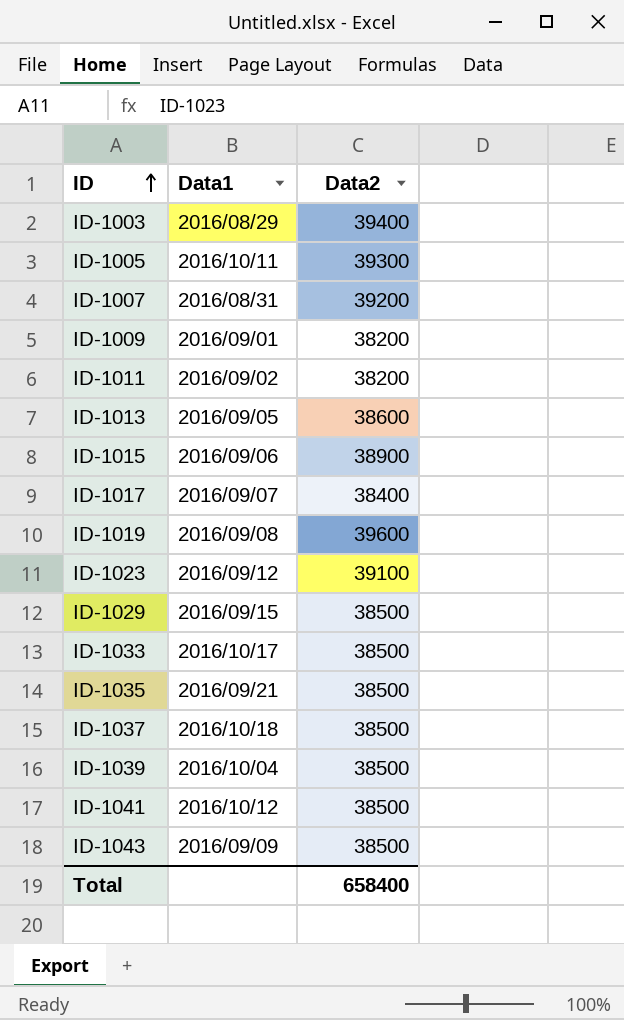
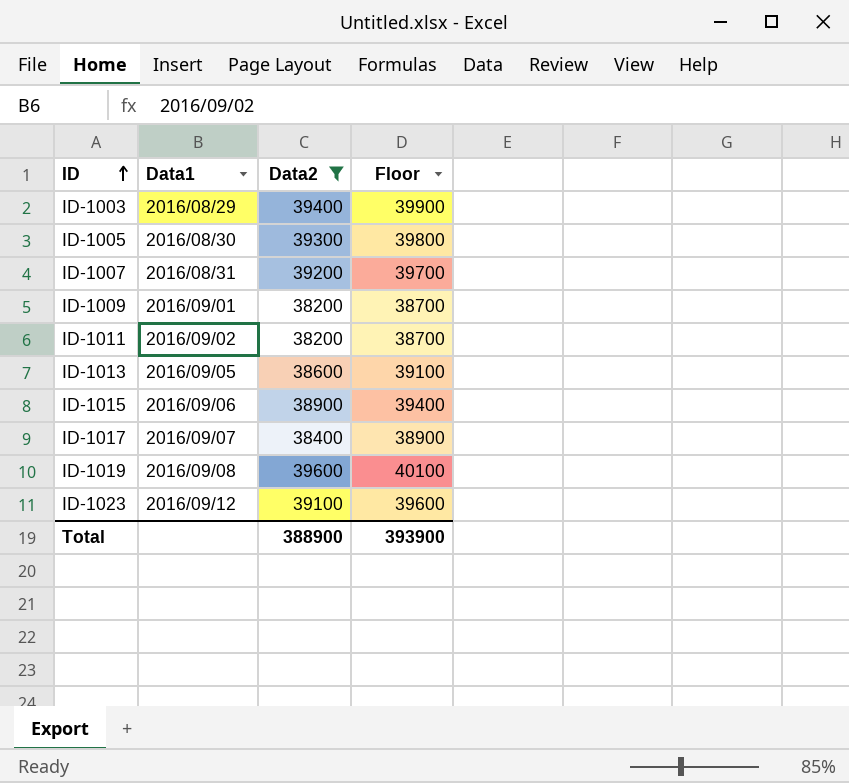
filter: none -> Data2 != 38500
column Floor | formula: none -> [Data2] + 500
ID-1005 | Data1: 2016/10/11 -> 2016/08/30
Total | Data2: 658400 -> 388900

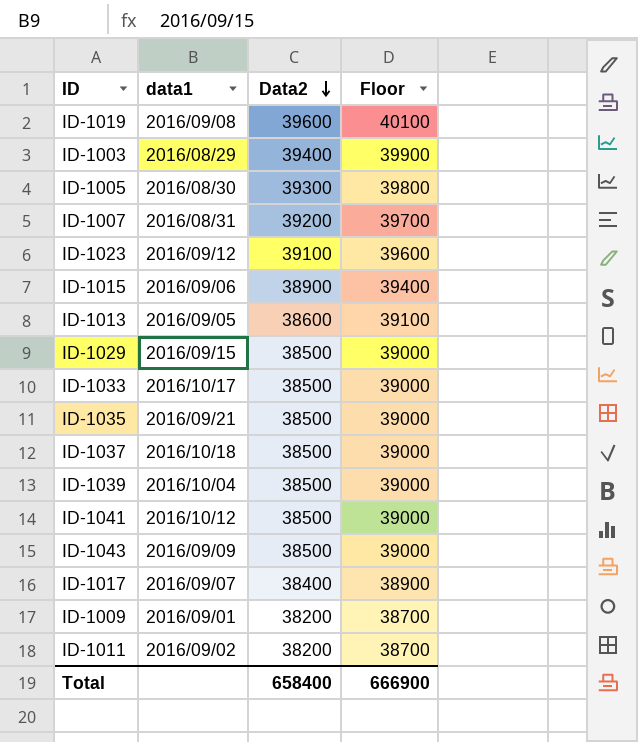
filter: Data2 != 38500 -> none
row order: ID ascending -> Data2 descending
column name: Data1 -> data1
Total | Data2: 388900 -> 658400
Total | Floor: 393900 -> 666900

